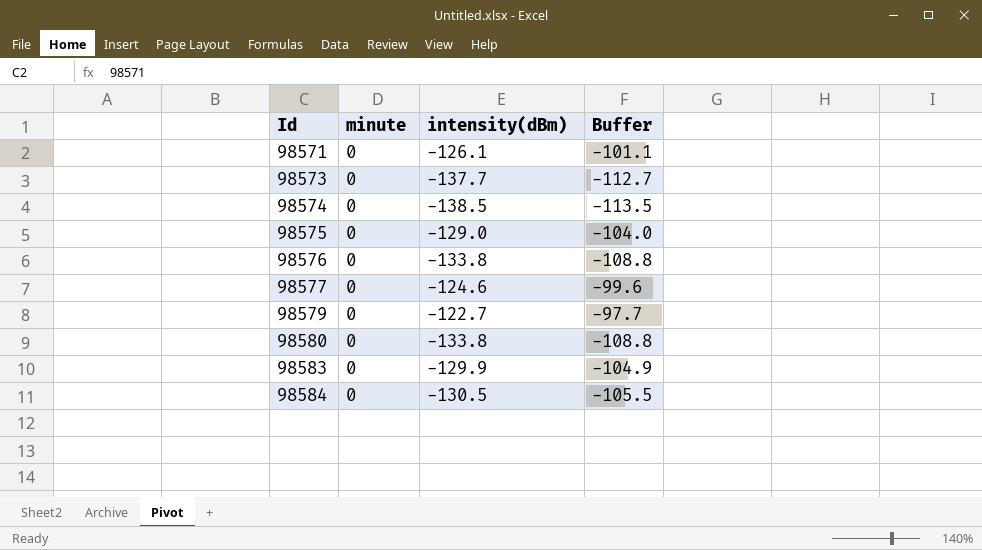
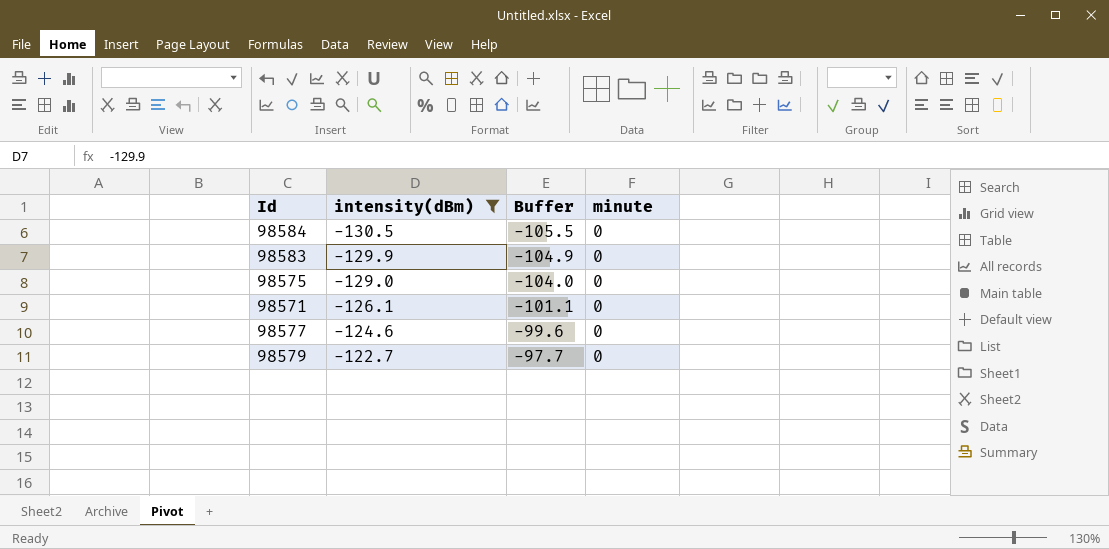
filter: none -> intensity(dBm) >= -130.5
row order: Id ascending -> intensity(dBm) ascending
column minute | position: 2 -> 4

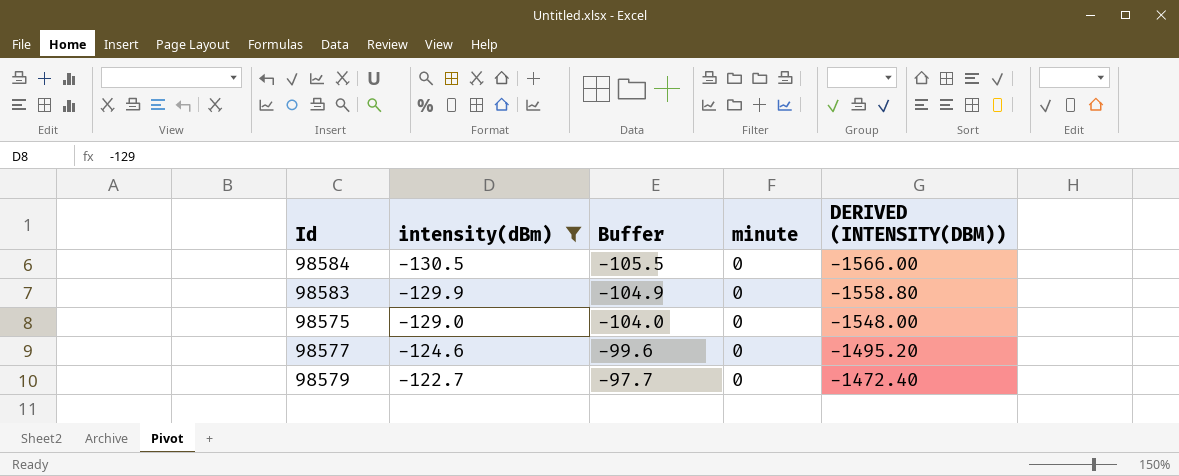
column DERIVED (INTENSITY(DBM)) | formula: none -> [intensity(dBm)] * 12
row 98571: -126.1 | -101.1 | 0 -> none

